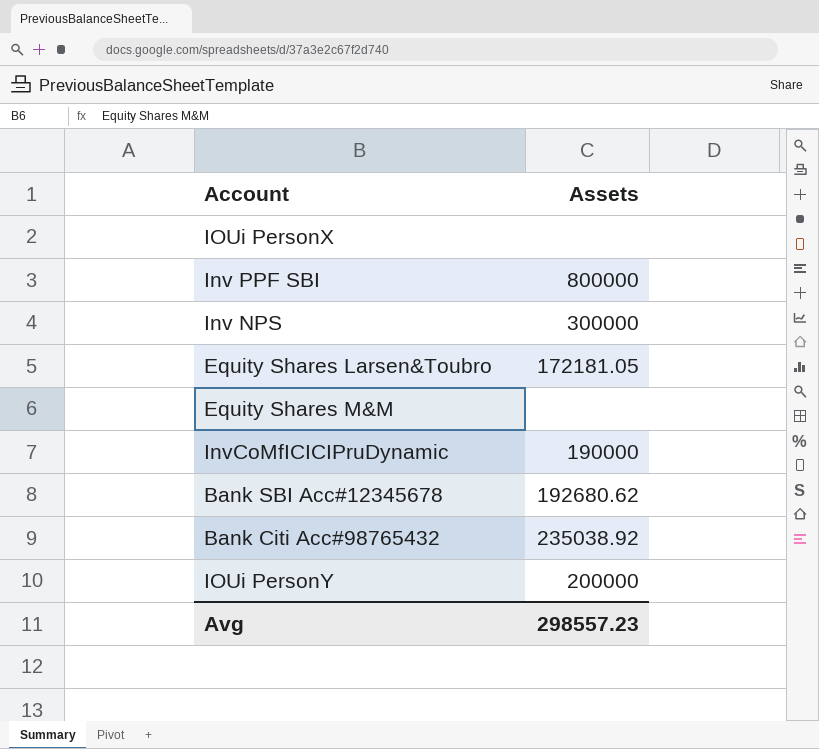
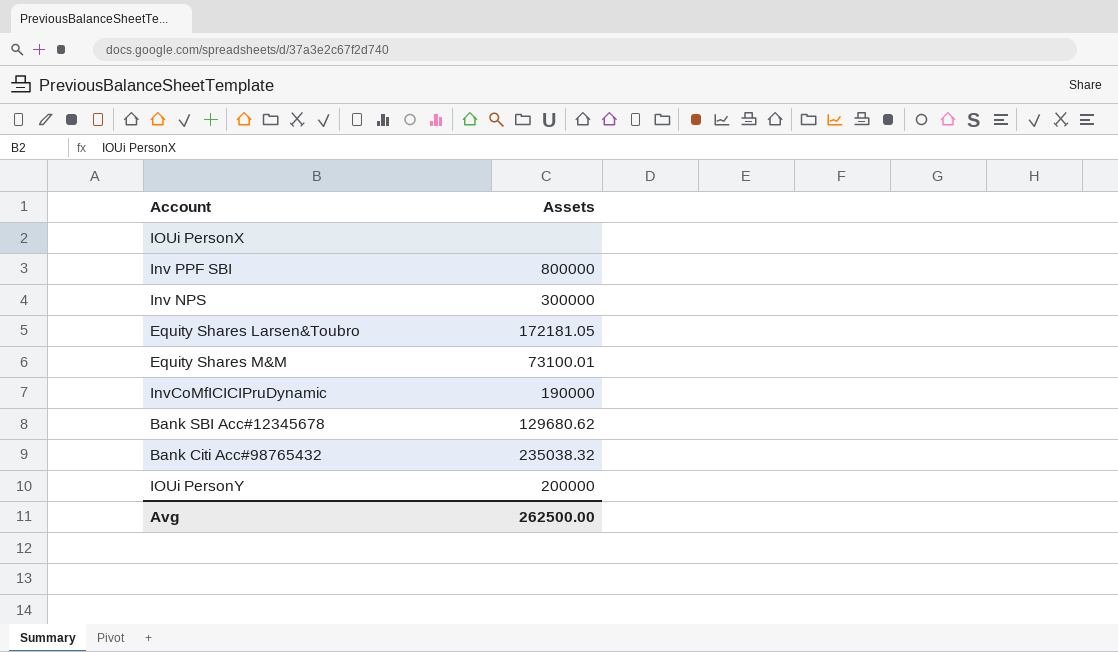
Equity Shares M&M | Assets: none -> 73100.01
Bank SBI Acc#12345678 | Assets: 192680.62 -> 129680.62
Bank Citi Acc#98765432 | Assets: 235038.92 -> 235038.32
Avg | Assets: 298557.23 -> 262500.00

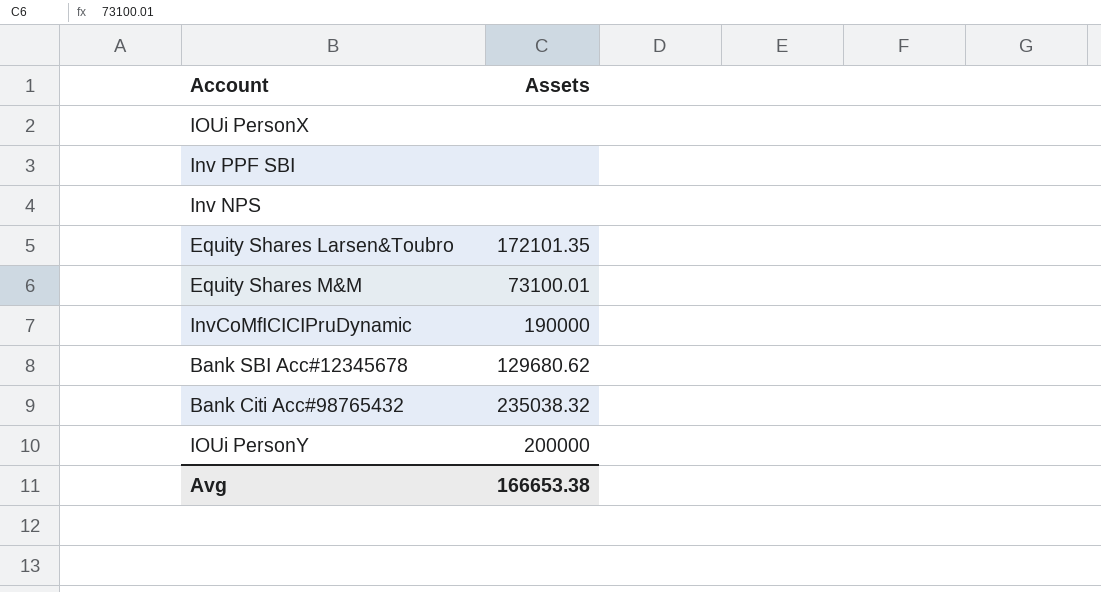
Inv PPF SBI | Assets: 800000 -> none
Inv NPS | Assets: 300000 -> none
Equity Shares Larsen&Toubro | Assets: 172181.05 -> 172101.35
Avg | Assets: 262500.00 -> 166653.38

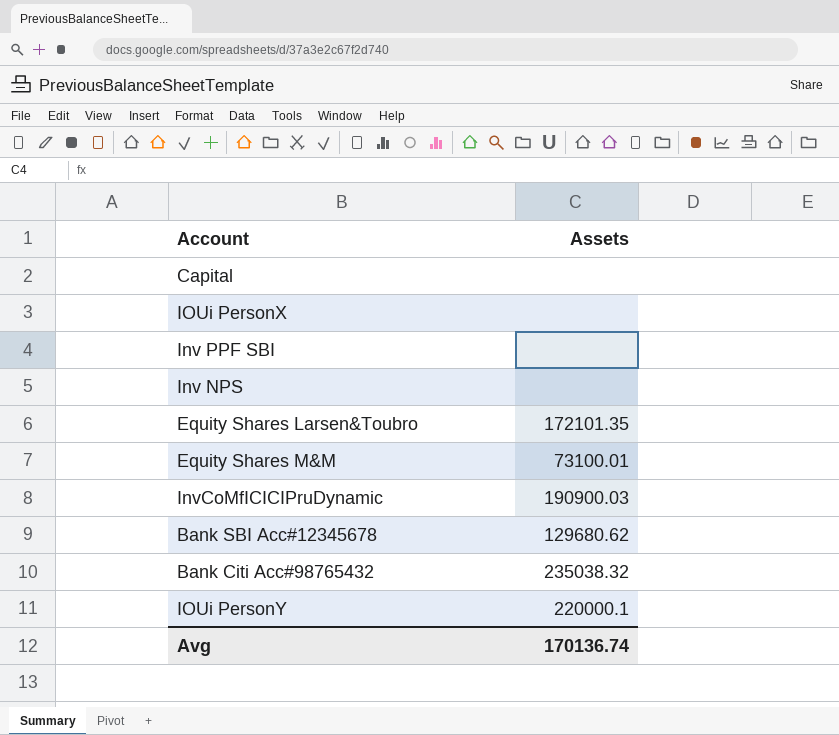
row Capital: none -> none
InvCoMfICICIPruDynamic | Assets: 190000 -> 190900.03
IOUi PersonY | Assets: 200000 -> 220000.1
Avg | Assets: 166653.38 -> 170136.74

